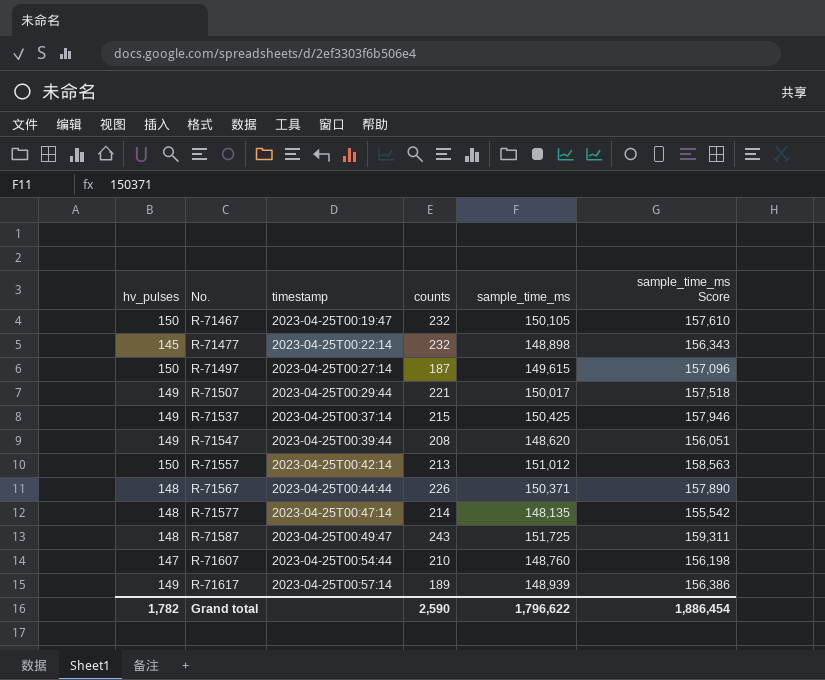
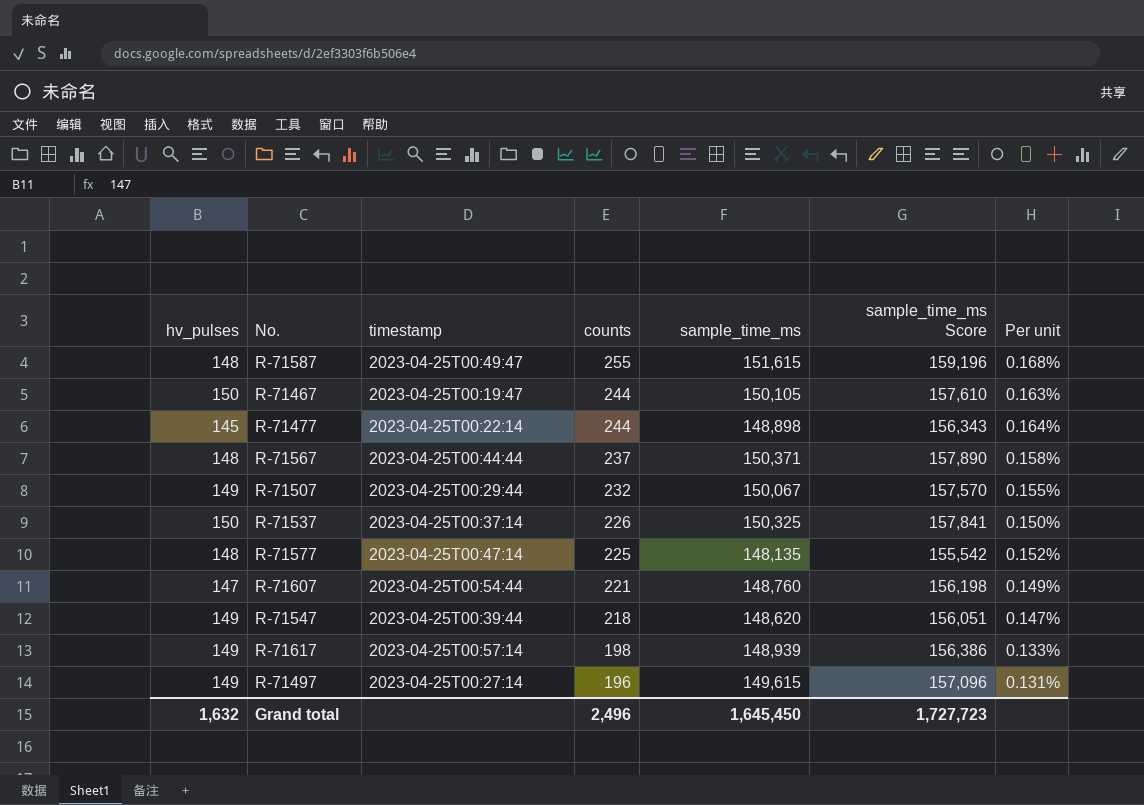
row order: No. ascending -> counts descending
column Per unit | formula: none -> [counts] / [sample_time_ms]
row R-71557: 150 | 2023-04-25T00:42:14 | 213 | 151,012 | 158,563 -> none
R-71587 | counts: 243 -> 255
R-71587 | sample_time_ms: 151,725 -> 151,615
R-71587 | sample_time_ms Score: 159,311 -> 159,196
R-71467 | counts: 232 -> 244
R-71477 | counts: 232 -> 244
R-71567 | counts: 226 -> 237
R-71507 | counts: 221 -> 232
R-71507 | sample_time_ms: 150,017 -> 150,067
R-71507 | sample_time_ms Score: 157,518 -> 157,570
R-71537 | hv_pulses: 149 -> 150
R-71537 | counts: 215 -> 226
R-71537 | sample_time_ms: 150,425 -> 150,325
R-71537 | sample_time_ms Score: 157,946 -> 157,841
R-71577 | counts: 214 -> 225
R-71607 | counts: 210 -> 221
R-71547 | counts: 208 -> 218
R-71617 | counts: 189 -> 198
R-71497 | hv_pulses: 150 -> 149
R-71497 | counts: 187 -> 196
Grand total | hv_pulses: 1,782 -> 1,632
Grand total | counts: 2,590 -> 2,496
Grand total | sample_time_ms: 1,796,622 -> 1,645,450
Grand total | sample_time_ms Score: 1,886,454 -> 1,727,723

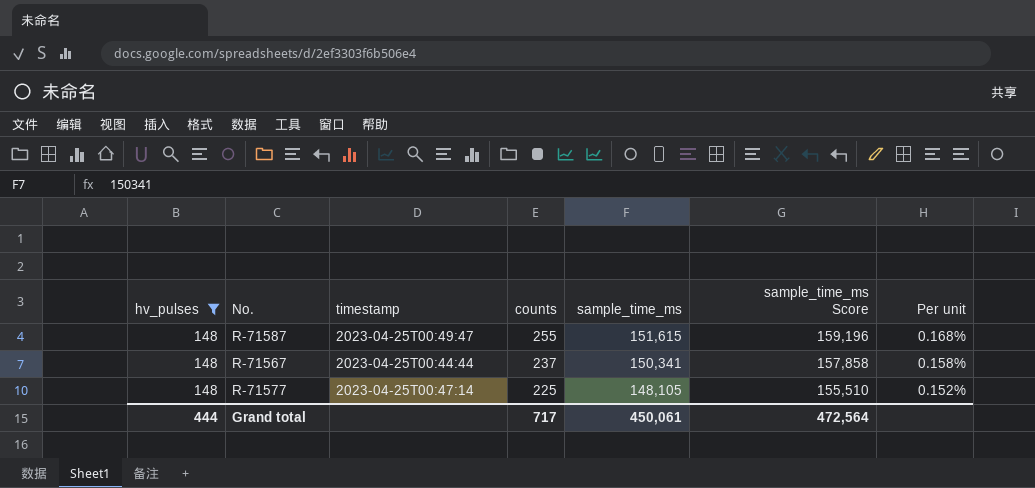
filter: none -> hv_pulses = 148
R-71567 | sample_time_ms: 150,371 -> 150,341
R-71567 | sample_time_ms Score: 157,890 -> 157,858
R-71577 | sample_time_ms: 148,135 -> 148,105
R-71577 | sample_time_ms Score: 155,542 -> 155,510
Grand total | hv_pulses: 1,632 -> 444
Grand total | counts: 2,496 -> 717
Grand total | sample_time_ms: 1,645,450 -> 450,061
Grand total | sample_time_ms Score: 1,727,723 -> 472,564

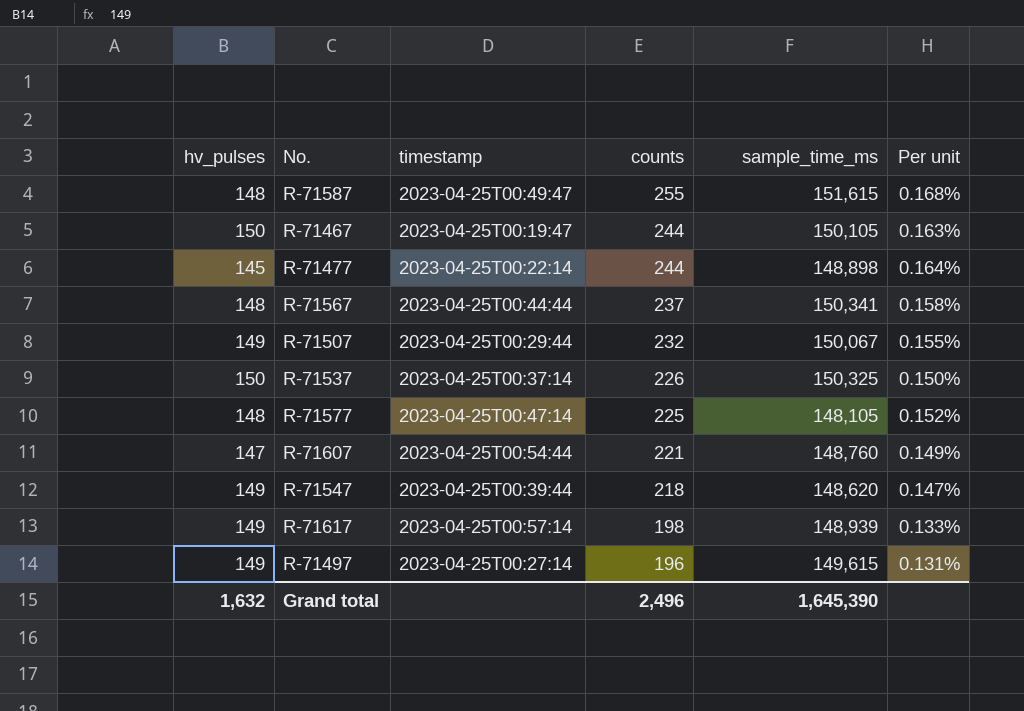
filter: hv_pulses = 148 -> none
column sample_time_ms Score | formula: [sample_time_ms] * 1.05 -> none
Grand total | hv_pulses: 444 -> 1,632
Grand total | counts: 717 -> 2,496
Grand total | sample_time_ms: 450,061 -> 1,645,390

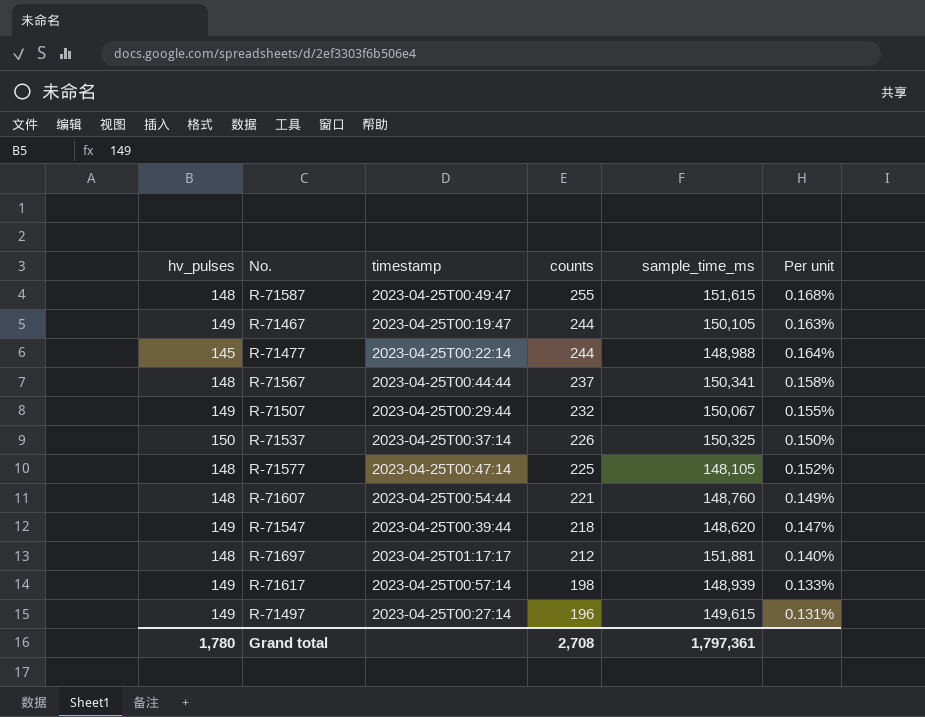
R-71467 | hv_pulses: 150 -> 149
R-71477 | sample_time_ms: 148,898 -> 148,988
R-71607 | hv_pulses: 147 -> 148
row R-71697: none -> 148 | 2023-04-25T01:17:17 | 212 | 151,881 | 0.140%
Grand total | hv_pulses: 1,632 -> 1,780
Grand total | counts: 2,496 -> 2,708
Grand total | sample_time_ms: 1,645,390 -> 1,797,361

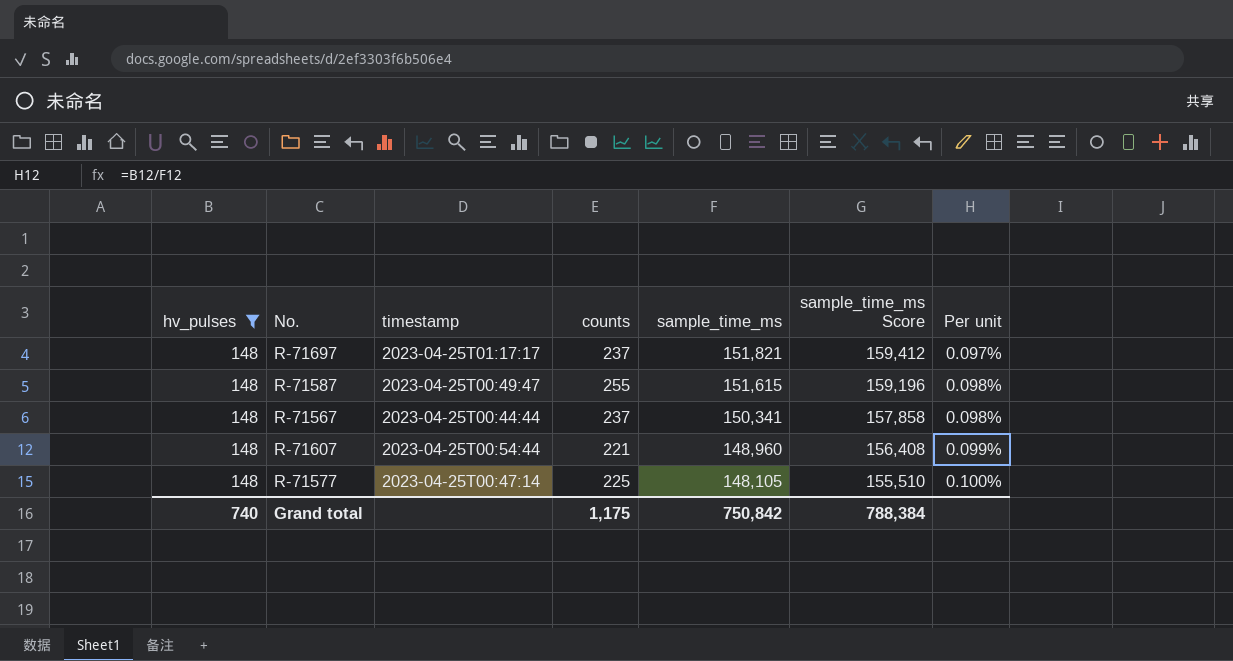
filter: none -> hv_pulses = 148
row order: counts descending -> sample_time_ms descending
column sample_time_ms Score | formula: none -> [sample_time_ms] * 1.05
column Per unit | formula: [counts] / [sample_time_ms] -> [hv_pulses] / [sample_time_ms]
R-71697 | counts: 212 -> 237
R-71697 | sample_time_ms: 151,881 -> 151,821
R-71607 | sample_time_ms: 148,760 -> 148,960
Grand total | hv_pulses: 1,780 -> 740
Grand total | counts: 2,708 -> 1,175
Grand total | sample_time_ms: 1,797,361 -> 750,842

